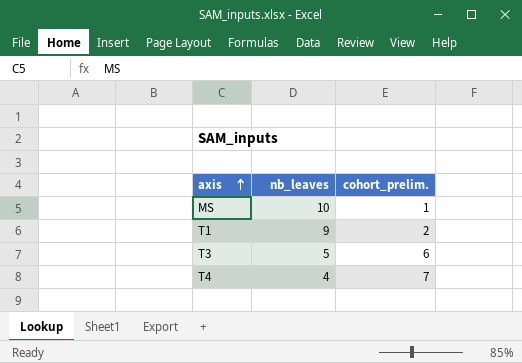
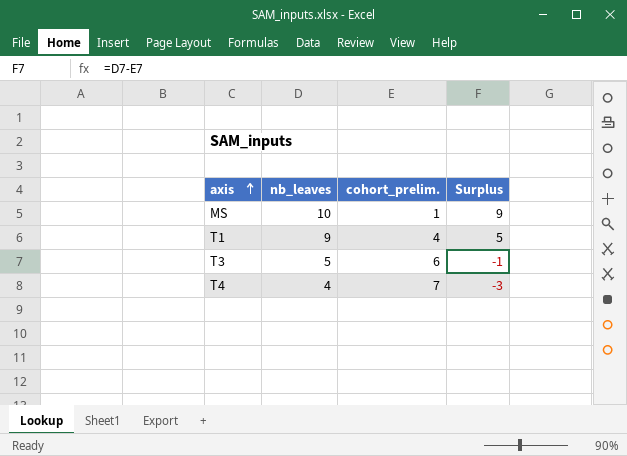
column Surplus | formula: none -> [nb_leaves] - [cohort_prelim.]
T1 | cohort_prelim.: 2 -> 4

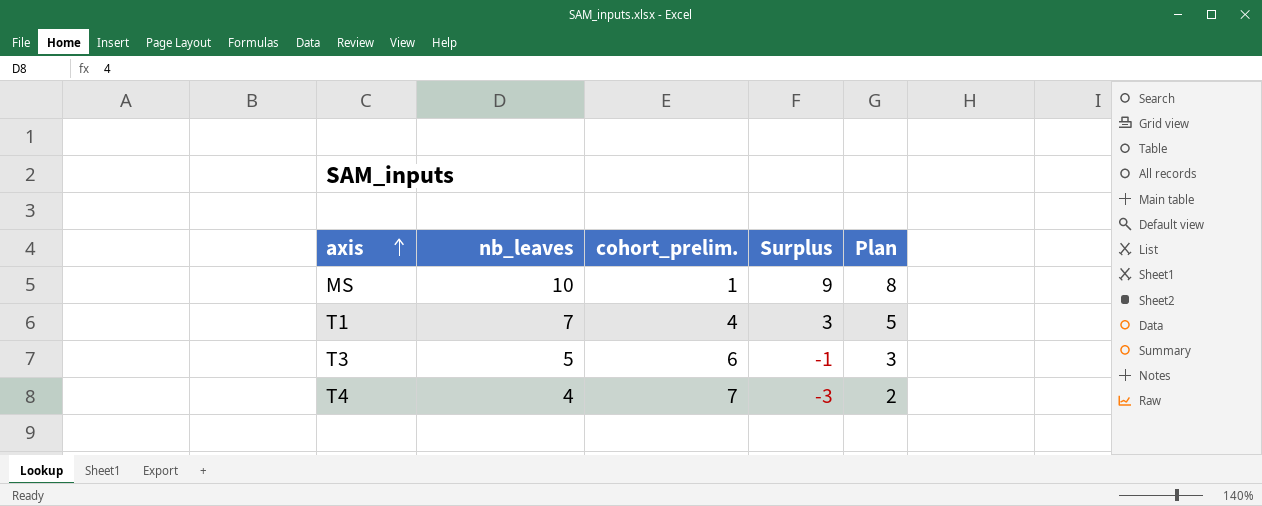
column Plan | formula: none -> [nb_leaves] - 2
T1 | nb_leaves: 9 -> 7
T1 | Surplus: 5 -> 3

